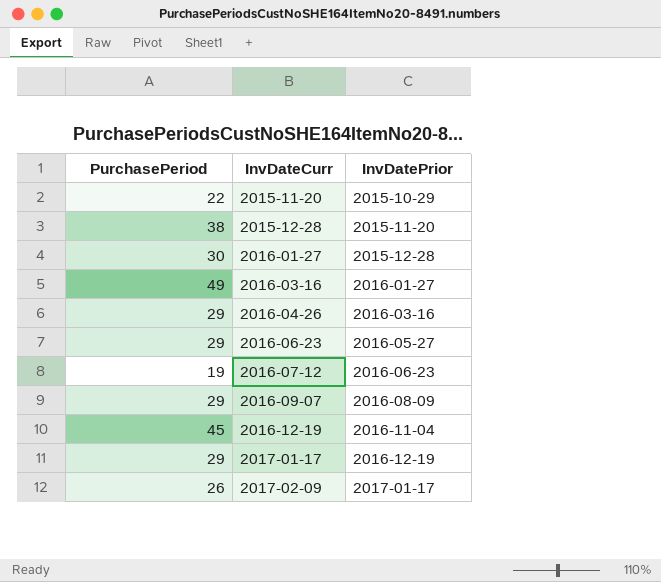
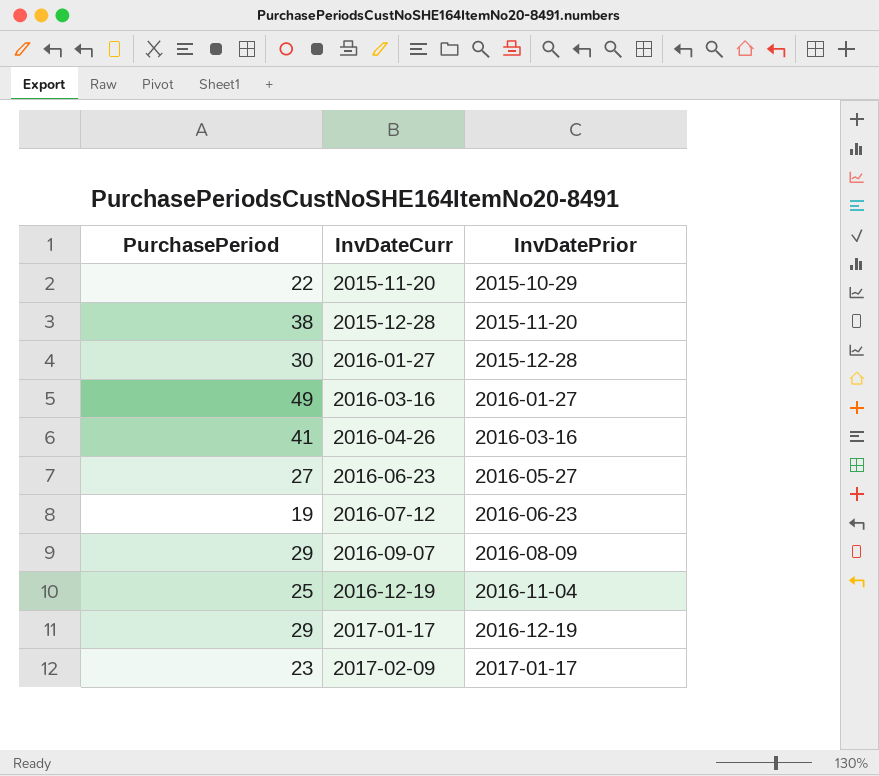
2016-04-26 | PurchasePeriod: 29 -> 41
2016-06-23 | PurchasePeriod: 29 -> 27
2016-12-19 | PurchasePeriod: 45 -> 25
2017-02-09 | PurchasePeriod: 26 -> 23

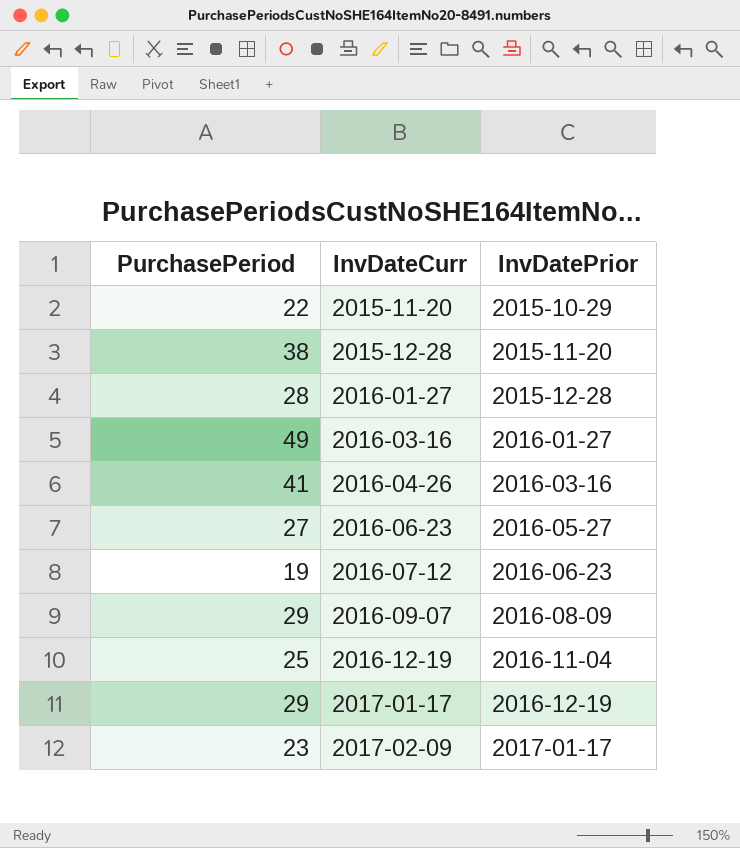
2016-01-27 | PurchasePeriod: 30 -> 28

